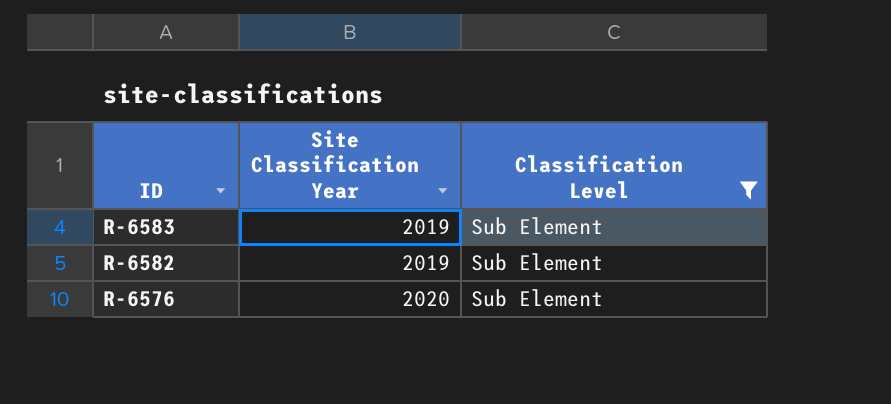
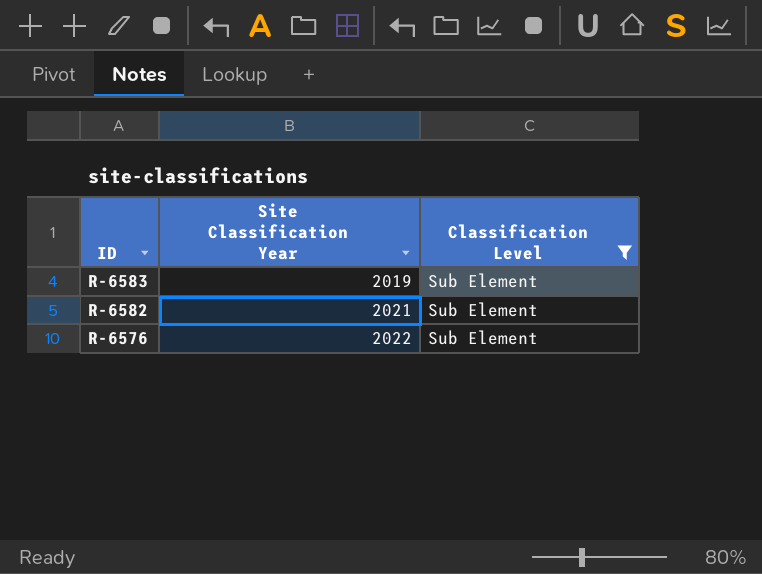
R-6582 | Site Classification Year: 2019 -> 2021
R-6576 | Site Classification Year: 2020 -> 2022

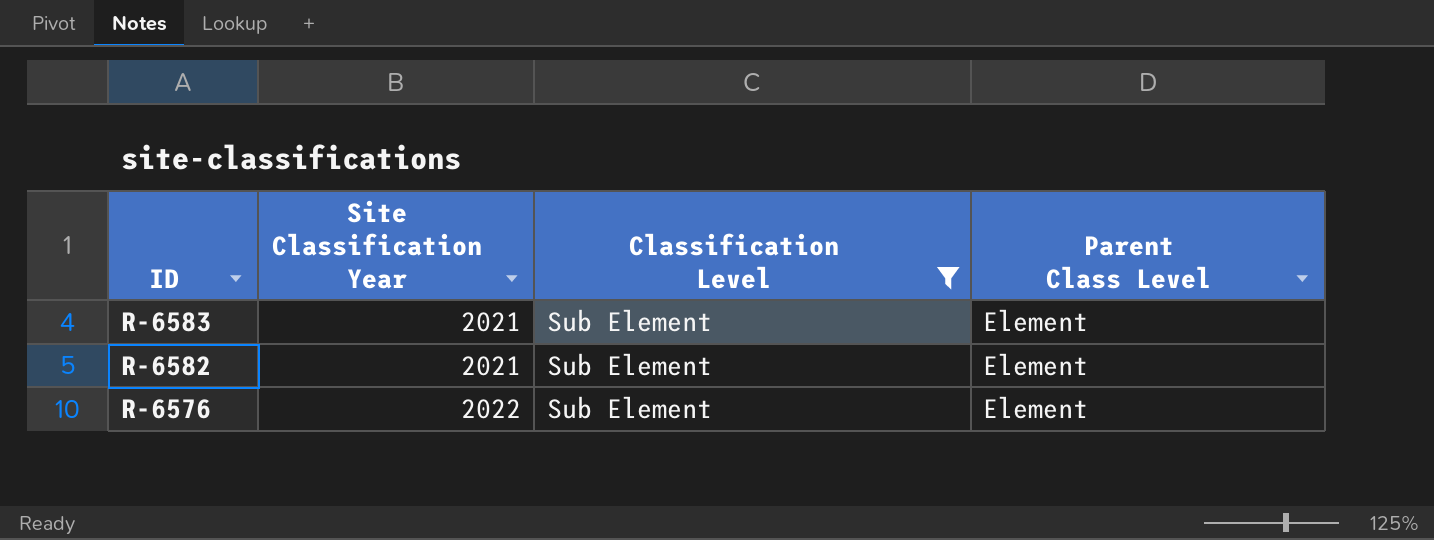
column Parent Class Level | position: none -> 4
R-6583 | Site Classification Year: 2019 -> 2021

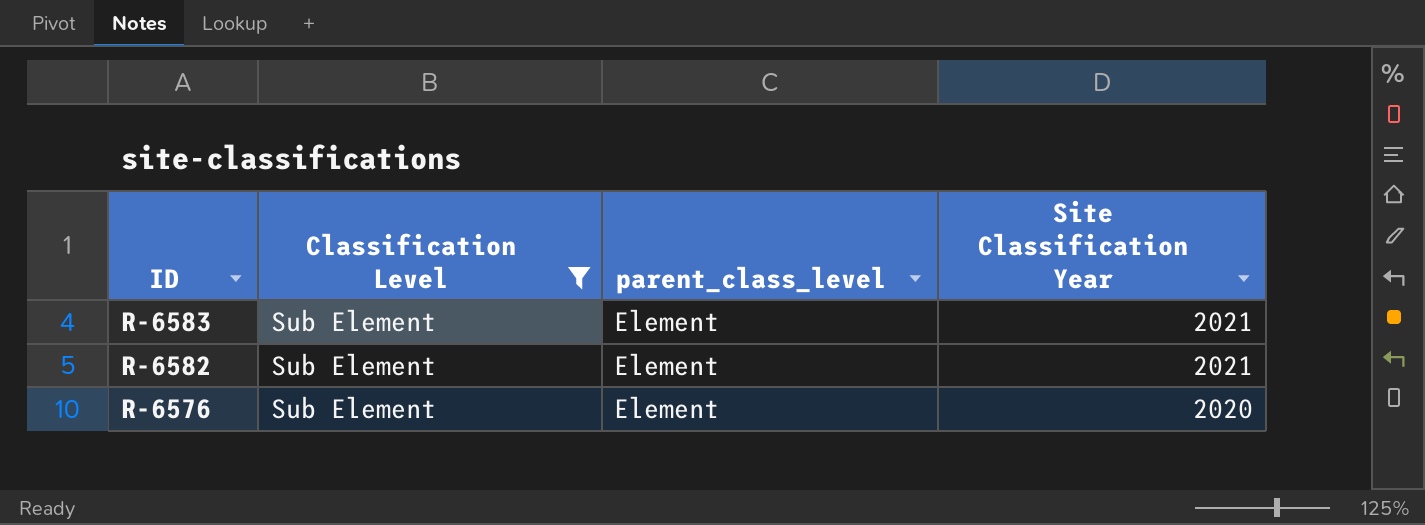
column name: Parent Class Level -> parent_class_level
column Site Classification Year | position: 2 -> 4
R-6576 | Site Classification Year: 2022 -> 2020

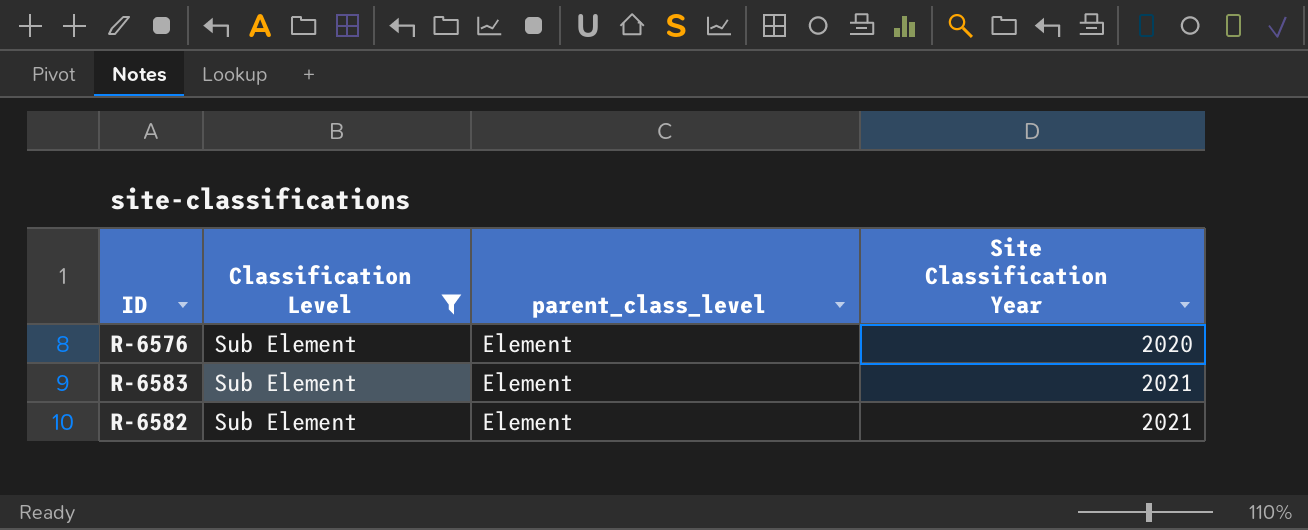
row order: ID descending -> Site Classification Year ascending

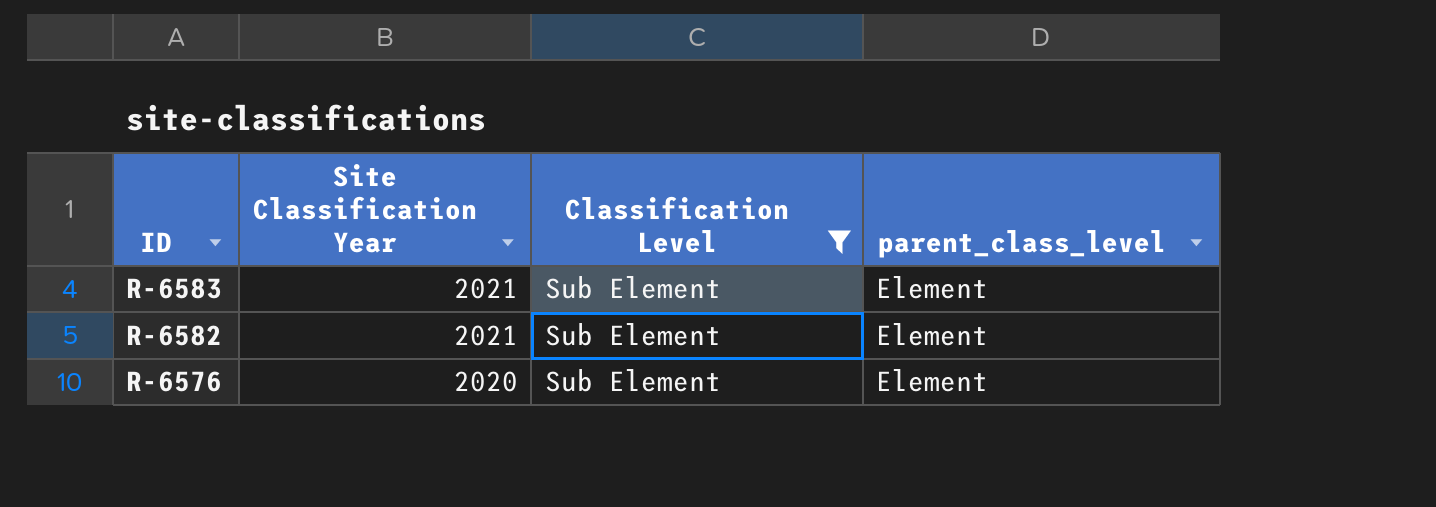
row order: Site Classification Year ascending -> ID descending
column Site Classification Year | position: 4 -> 2

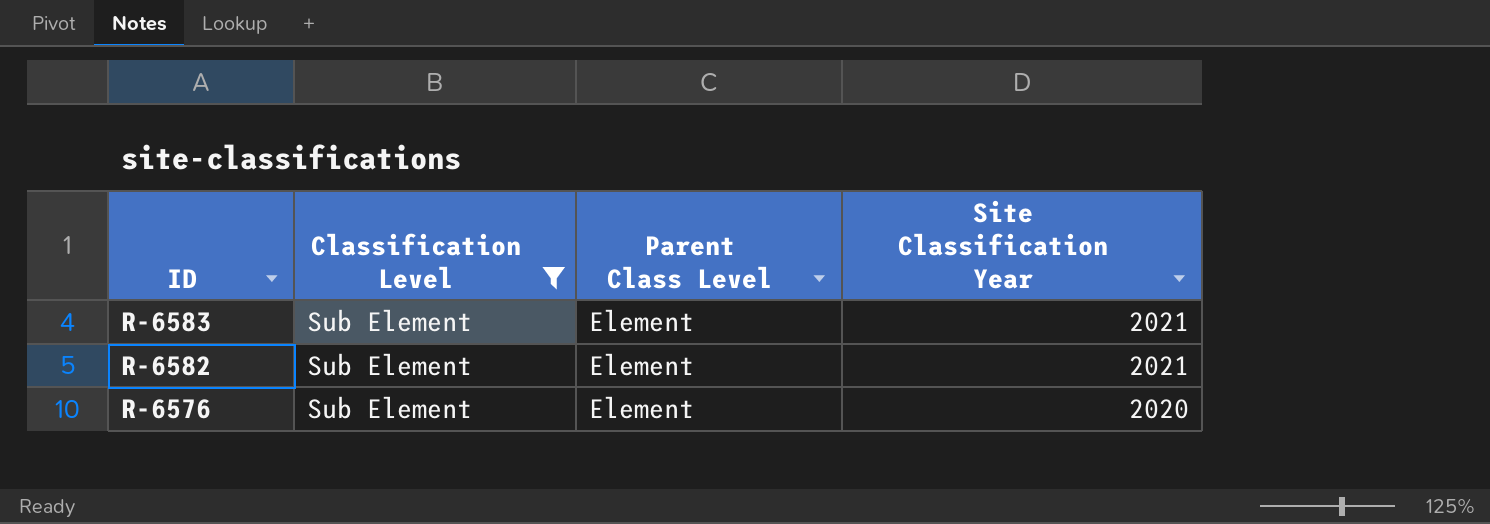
column name: parent_class_level -> Parent Class Level
column Site Classification Year | position: 2 -> 4

